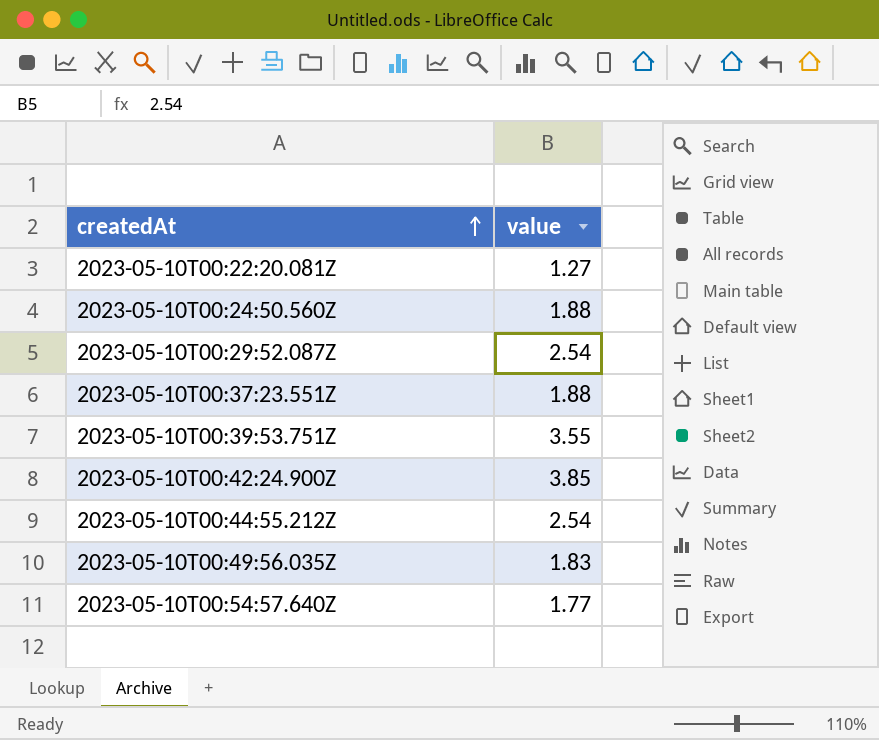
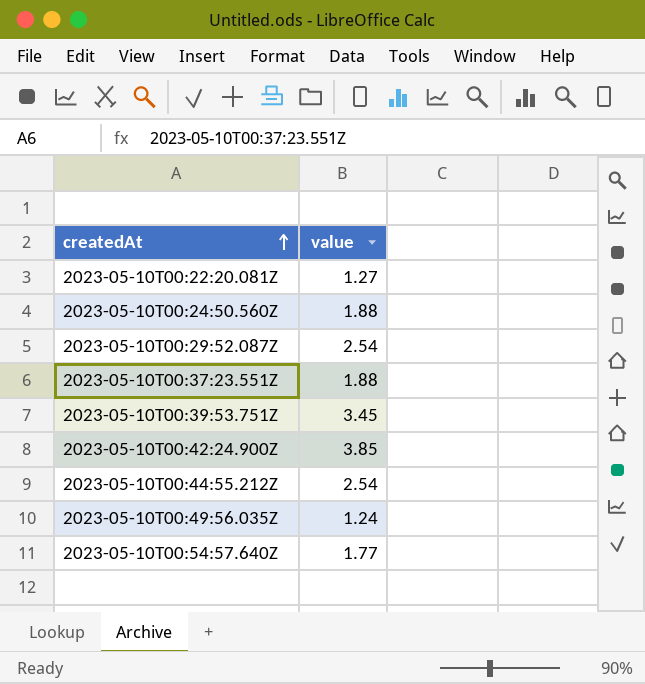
2023-05-10T00:39:53.751Z | value: 3.55 -> 3.45
2023-05-10T00:49:56.035Z | value: 1.83 -> 1.24

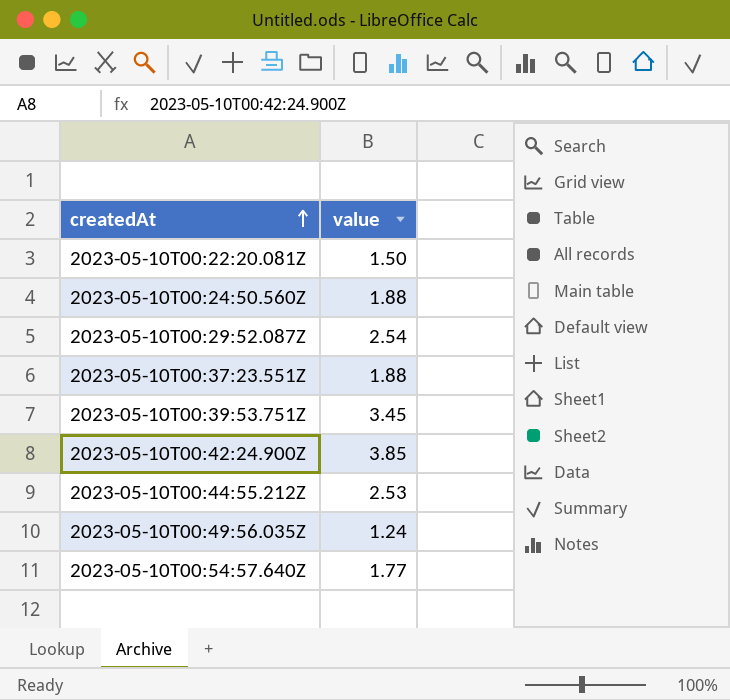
2023-05-10T00:22:20.081Z | value: 1.27 -> 1.50
2023-05-10T00:44:55.212Z | value: 2.54 -> 2.53

